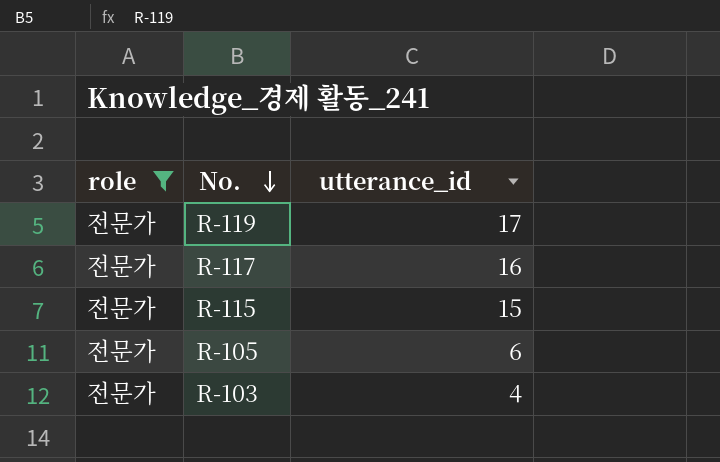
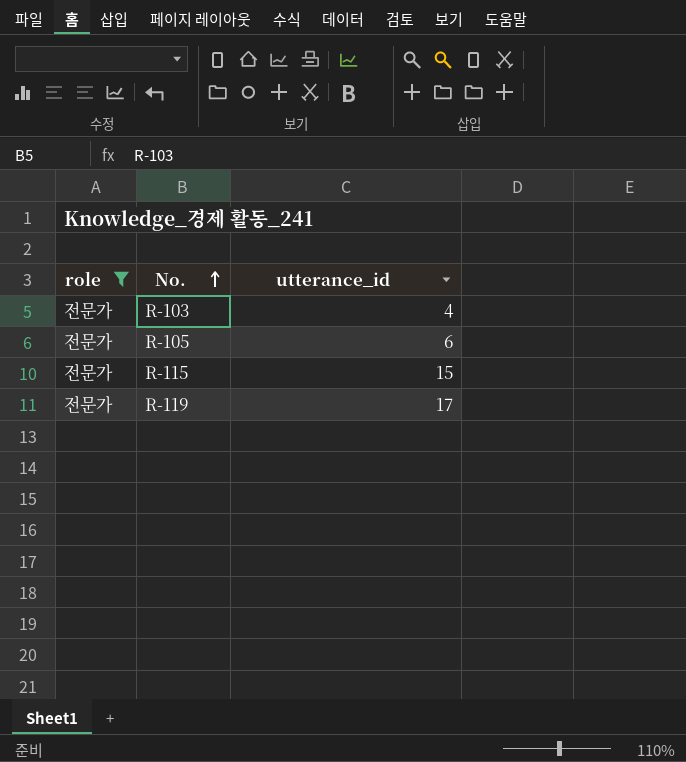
row order: No. descending -> No. ascending
row R-117: 전문가 | 16 -> none

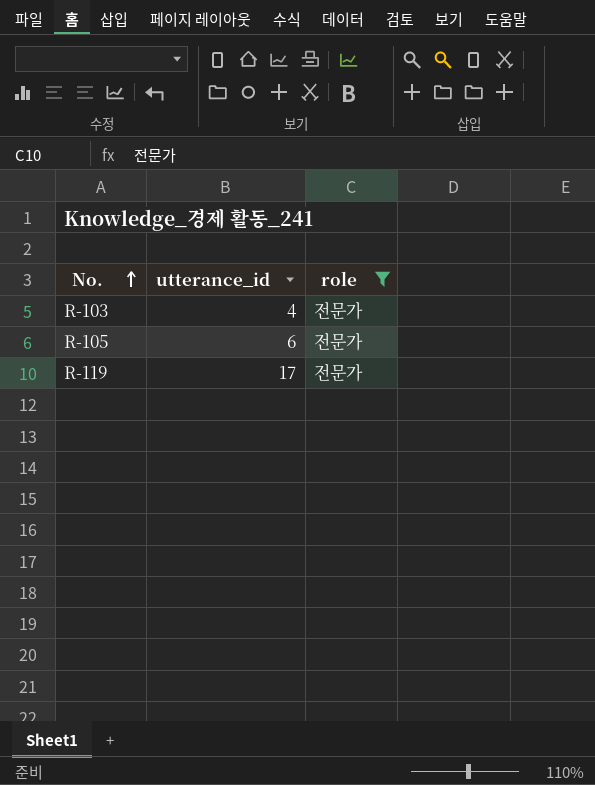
column role | position: 1 -> 3
row R-115: 전문가 | 15 -> none

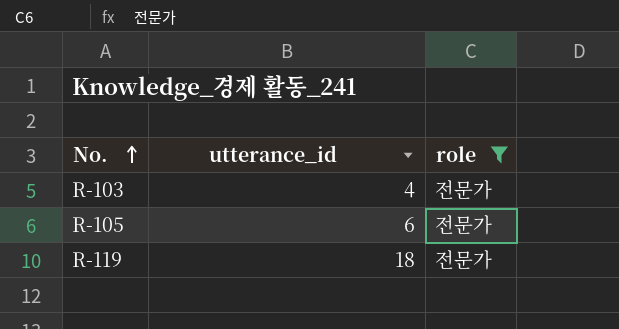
R-119 | utterance_id: 17 -> 18

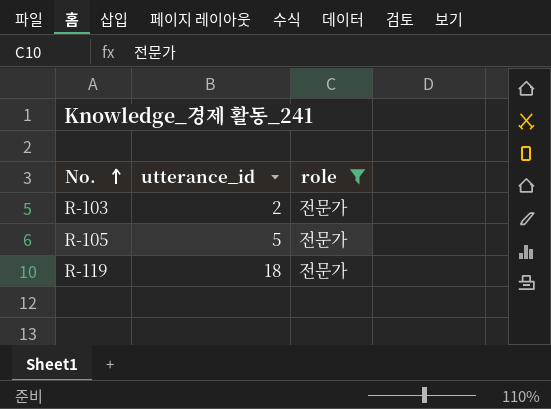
R-103 | utterance_id: 4 -> 2
R-105 | utterance_id: 6 -> 5

